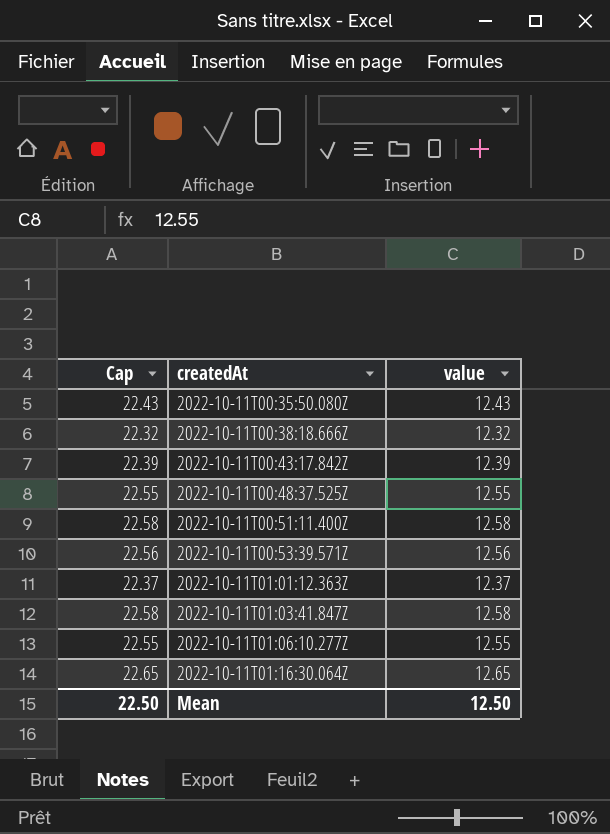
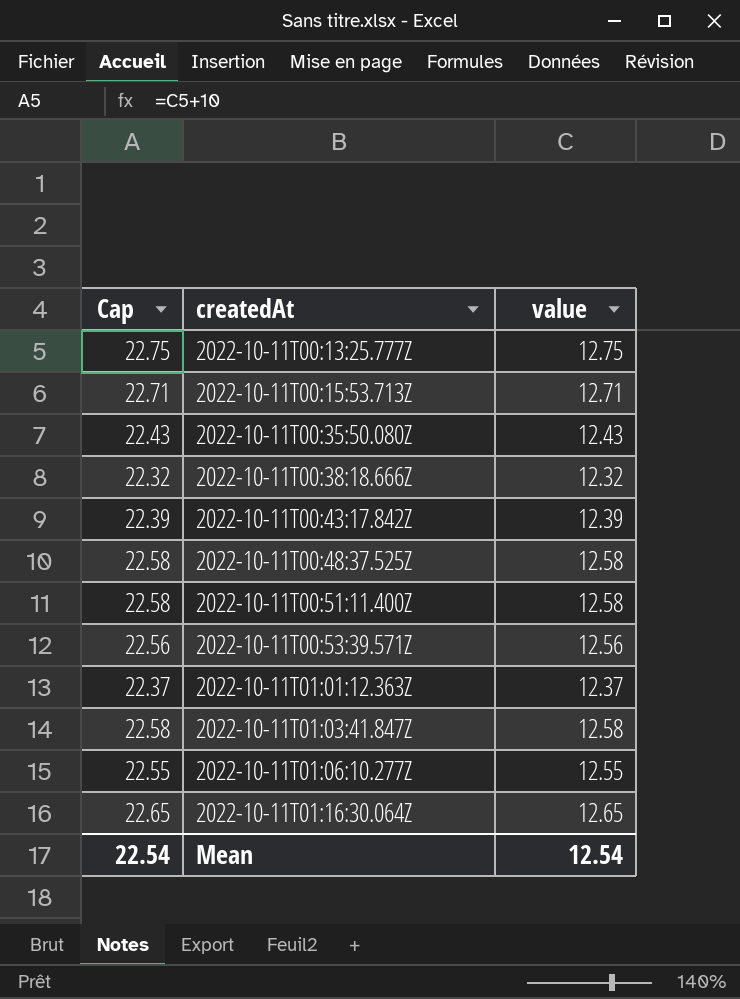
row 2022-10-11T00:13:25.777Z: none -> 22.75 | 12.75
row 2022-10-11T00:15:53.713Z: none -> 22.71 | 12.71
2022-10-11T00:48:37.525Z | Cap: 22.55 -> 22.58
2022-10-11T00:48:37.525Z | value: 12.55 -> 12.58
Mean | Cap: 22.50 -> 22.54
Mean | value: 12.50 -> 12.54

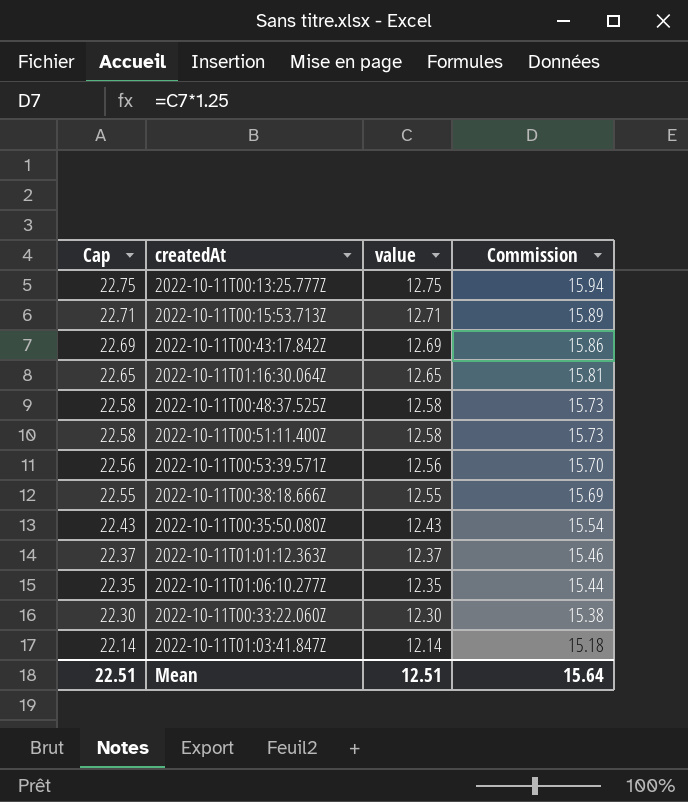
row order: createdAt ascending -> Cap descending
column Commission | formula: none -> [value] * 1.25
2022-10-11T00:43:17.842Z | Cap: 22.39 -> 22.69
2022-10-11T00:43:17.842Z | value: 12.39 -> 12.69
2022-10-11T00:38:18.666Z | Cap: 22.32 -> 22.55
2022-10-11T00:38:18.666Z | value: 12.32 -> 12.55
2022-10-11T01:06:10.277Z | Cap: 22.55 -> 22.35
2022-10-11T01:06:10.277Z | value: 12.55 -> 12.35
row 2022-10-11T00:33:22.060Z: none -> 22.30 | 12.30 | 15.38
2022-10-11T01:03:41.847Z | Cap: 22.58 -> 22.14
2022-10-11T01:03:41.847Z | value: 12.58 -> 12.14
Mean | Cap: 22.54 -> 22.51
Mean | value: 12.54 -> 12.51

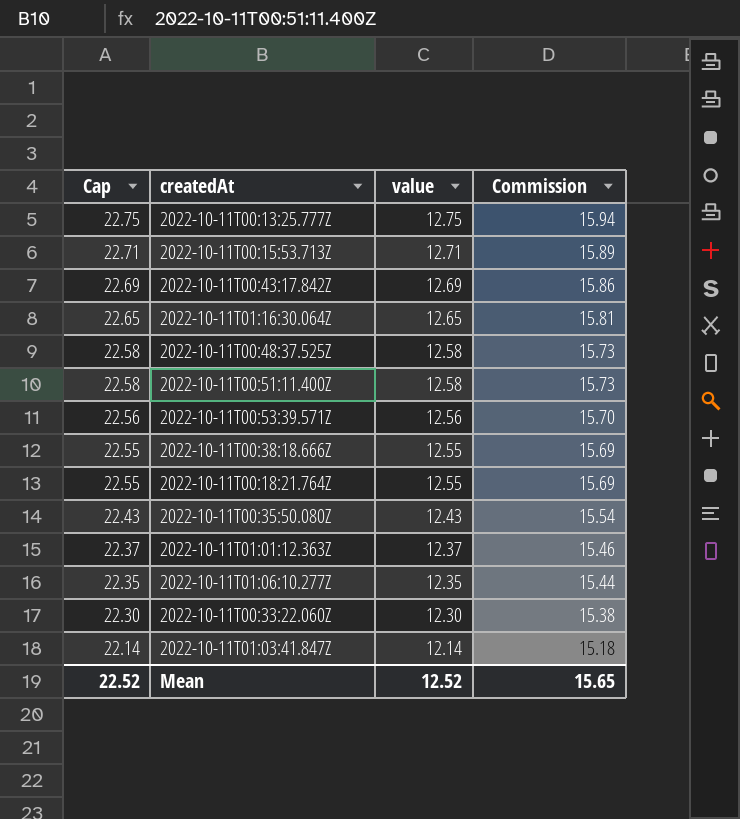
row 2022-10-11T00:18:21.764Z: none -> 22.55 | 12.55 | 15.69
Mean | Cap: 22.51 -> 22.52
Mean | value: 12.51 -> 12.52
Mean | Commission: 15.64 -> 15.65

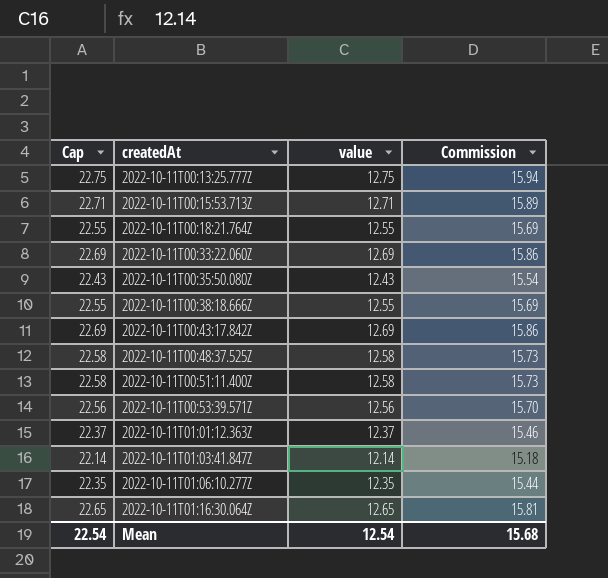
row order: Cap descending -> createdAt ascending
2022-10-11T00:33:22.060Z | Cap: 22.30 -> 22.69
2022-10-11T00:33:22.060Z | value: 12.30 -> 12.69
2022-10-11T00:33:22.060Z | Commission: 15.38 -> 15.86
Mean | Cap: 22.52 -> 22.54
Mean | value: 12.52 -> 12.54
Mean | Commission: 15.65 -> 15.68

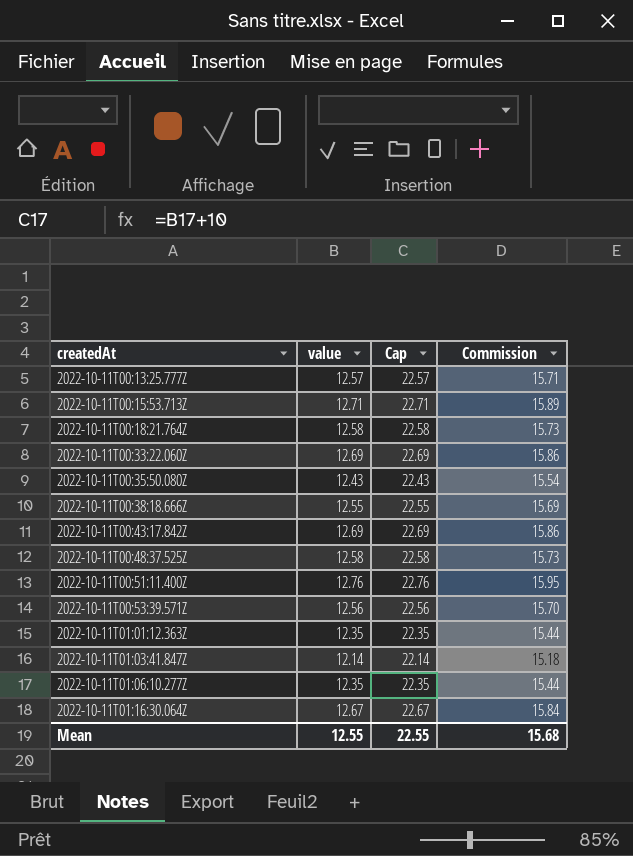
column Cap | position: 1 -> 3
2022-10-11T00:13:25.777Z | value: 12.75 -> 12.57
2022-10-11T00:13:25.777Z | Cap: 22.75 -> 22.57
2022-10-11T00:13:25.777Z | Commission: 15.94 -> 15.71
2022-10-11T00:18:21.764Z | value: 12.55 -> 12.58
2022-10-11T00:18:21.764Z | Cap: 22.55 -> 22.58
2022-10-11T00:18:21.764Z | Commission: 15.69 -> 15.73
2022-10-11T00:51:11.400Z | value: 12.58 -> 12.76
2022-10-11T00:51:11.400Z | Cap: 22.58 -> 22.76
2022-10-11T00:51:11.400Z | Commission: 15.73 -> 15.95
2022-10-11T01:01:12.363Z | value: 12.37 -> 12.35
2022-10-11T01:01:12.363Z | Cap: 22.37 -> 22.35
2022-10-11T01:01:12.363Z | Commission: 15.46 -> 15.44
2022-10-11T01:16:30.064Z | value: 12.65 -> 12.67
2022-10-11T01:16:30.064Z | Cap: 22.65 -> 22.67
2022-10-11T01:16:30.064Z | Commission: 15.81 -> 15.84
Mean | value: 12.54 -> 12.55
Mean | Cap: 22.54 -> 22.55

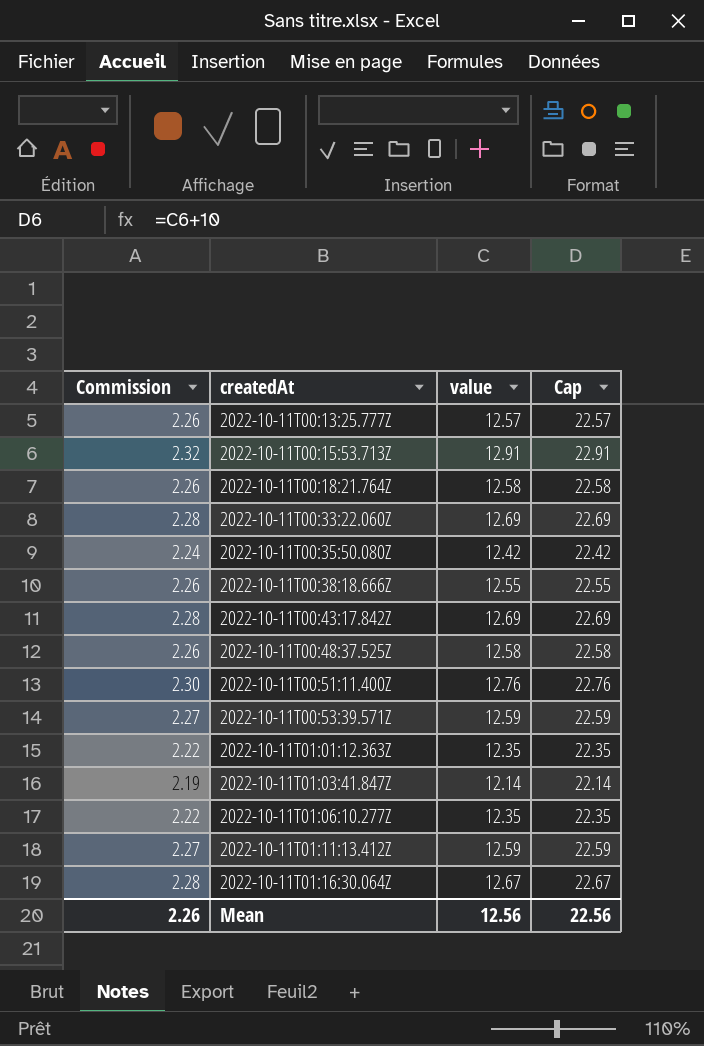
column Commission | formula: [value] * 1.25 -> [value] * 0.18
column Commission | position: 4 -> 1
2022-10-11T00:15:53.713Z | value: 12.71 -> 12.91
2022-10-11T00:15:53.713Z | Cap: 22.71 -> 22.91
2022-10-11T00:35:50.080Z | value: 12.43 -> 12.42
2022-10-11T00:35:50.080Z | Cap: 22.43 -> 22.42
2022-10-11T00:53:39.571Z | value: 12.56 -> 12.59
2022-10-11T00:53:39.571Z | Cap: 22.56 -> 22.59
row 2022-10-11T01:11:13.412Z: none -> 2.27 | 12.59 | 22.59
Mean | Commission: 15.68 -> 2.26
Mean | value: 12.55 -> 12.56
Mean | Cap: 22.55 -> 22.56

